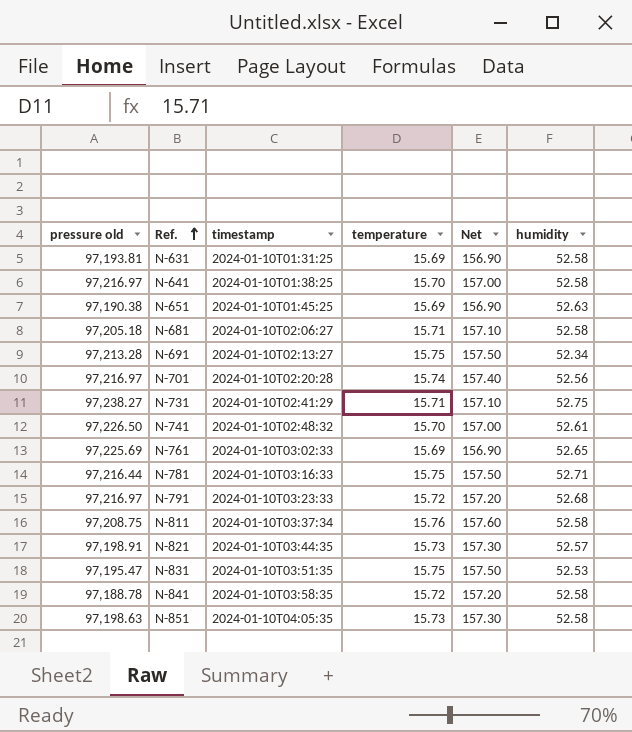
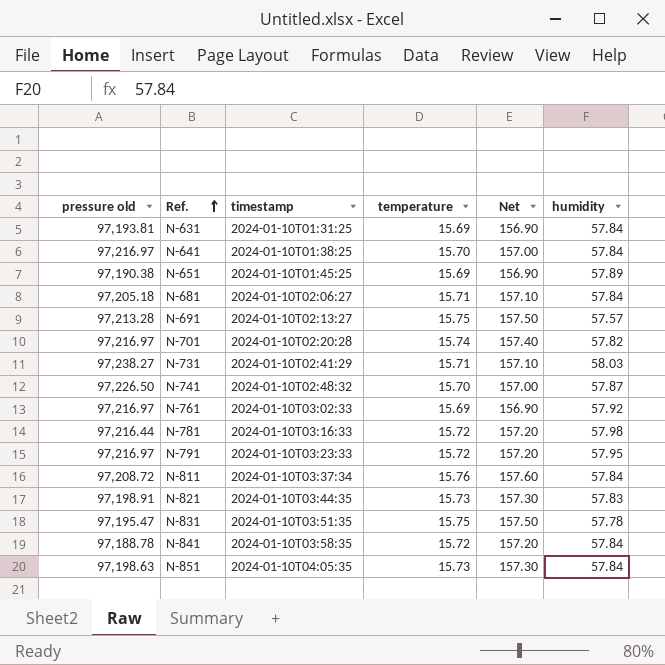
N-631 | humidity: 52.58 -> 57.84
N-641 | humidity: 52.58 -> 57.84
N-651 | humidity: 52.63 -> 57.89
N-681 | humidity: 52.58 -> 57.84
N-691 | humidity: 52.34 -> 57.57
N-701 | humidity: 52.56 -> 57.82
N-731 | humidity: 52.75 -> 58.03
N-741 | humidity: 52.61 -> 57.87
N-761 | pressure old: 97,225.69 -> 97,216.97
N-761 | humidity: 52.65 -> 57.92
N-781 | temperature: 15.75 -> 15.72
N-781 | Net: 157.50 -> 157.20
N-781 | humidity: 52.71 -> 57.98
N-791 | humidity: 52.68 -> 57.95
N-811 | pressure old: 97,208.75 -> 97,208.72
N-811 | humidity: 52.58 -> 57.84
N-821 | humidity: 52.57 -> 57.83
N-831 | humidity: 52.53 -> 57.78
N-841 | humidity: 52.58 -> 57.84
N-851 | humidity: 52.58 -> 57.84

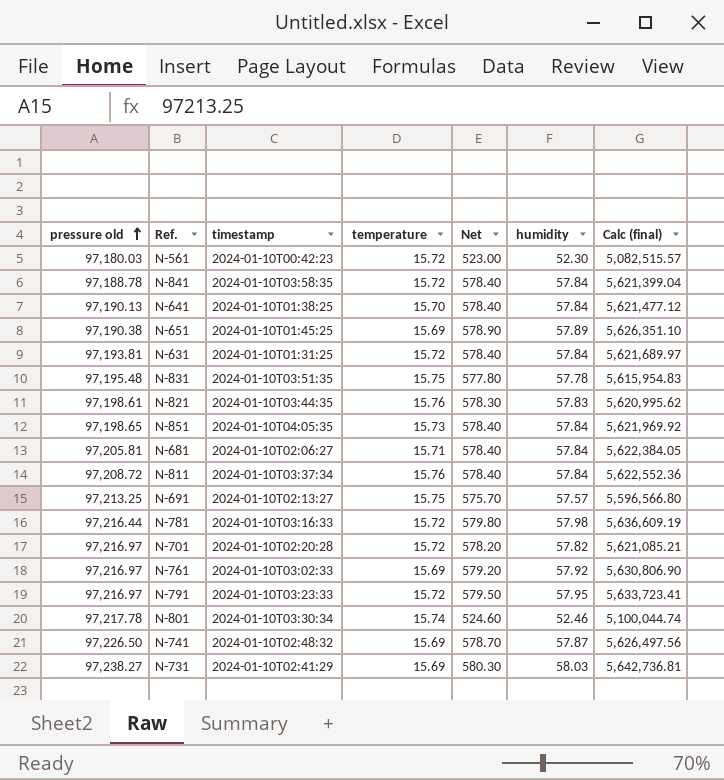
row order: Ref. ascending -> pressure old ascending
column Net | formula: [temperature] * 10 -> [humidity] * 10
column Calc (final) | formula: none -> [pressure old] * [humidity]
row N-561: none -> 97,180.03 | 2024-01-10T00:42:23 | 15.72 | 523.00 | 52.30 | 5,082,515.57
N-641 | pressure old: 97,216.97 -> 97,190.13
N-631 | temperature: 15.69 -> 15.72
N-831 | pressure old: 97,195.47 -> 97,195.48
N-821 | pressure old: 97,198.91 -> 97,198.61
N-821 | temperature: 15.73 -> 15.76
N-851 | pressure old: 97,198.63 -> 97,198.65
N-681 | pressure old: 97,205.18 -> 97,205.81
N-691 | pressure old: 97,213.28 -> 97,213.25
N-701 | temperature: 15.74 -> 15.72
row N-801: none -> 97,217.78 | 2024-01-10T03:30:34 | 15.74 | 524.60 | 52.46 | 5,100,044.74
N-741 | temperature: 15.70 -> 15.69
N-731 | temperature: 15.71 -> 15.69

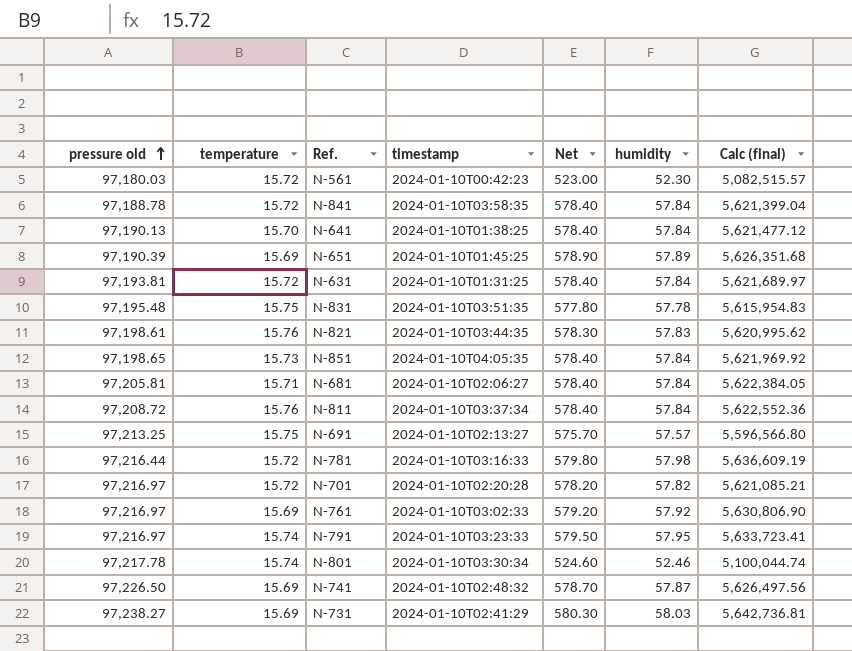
column temperature | position: 4 -> 2
N-651 | pressure old: 97,190.38 -> 97,190.39
N-651 | Calc (final): 5,626,351.10 -> 5,626,351.68
N-791 | temperature: 15.72 -> 15.74

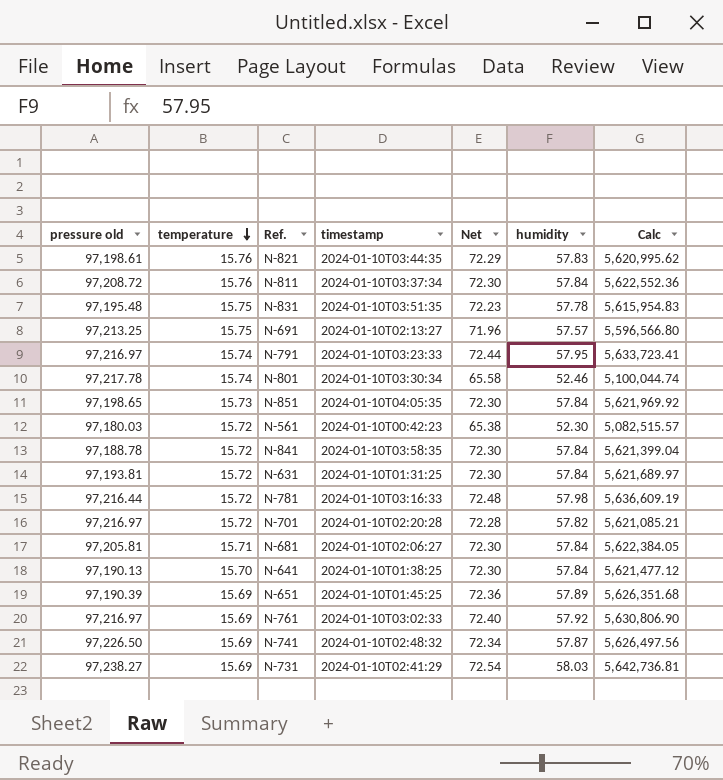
row order: pressure old ascending -> temperature descending
column Net | formula: [humidity] * 10 -> [humidity] * 1.25
column name: Calc (final) -> Calc

